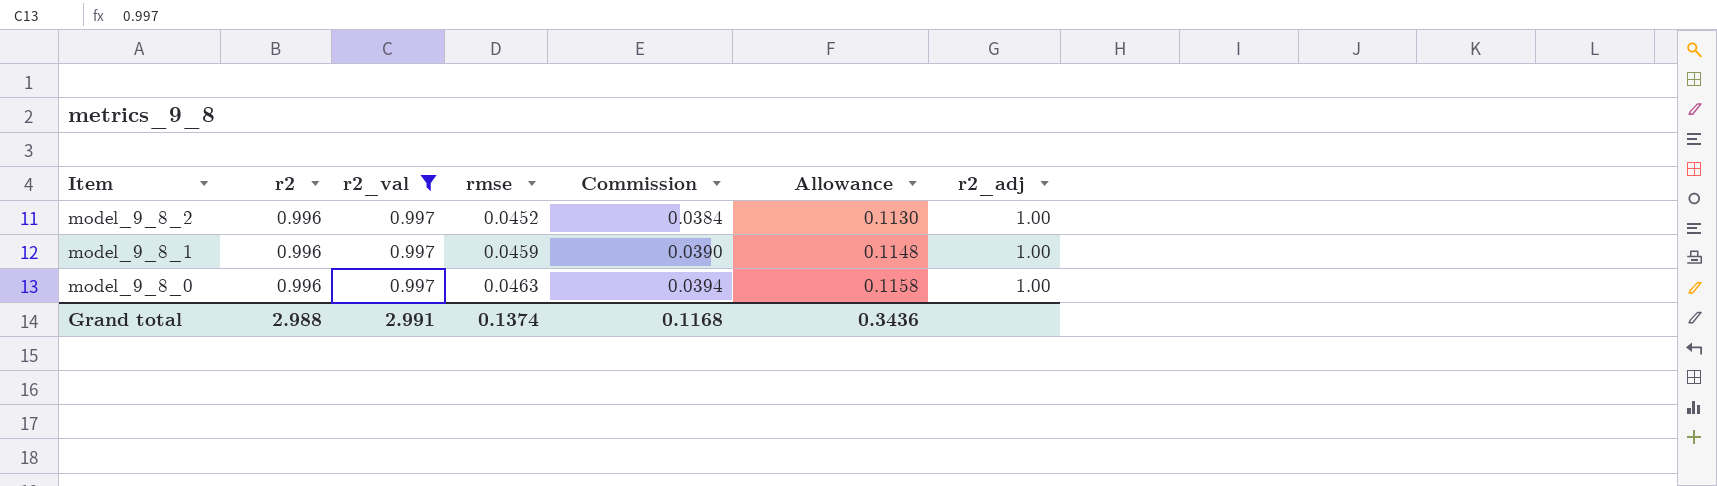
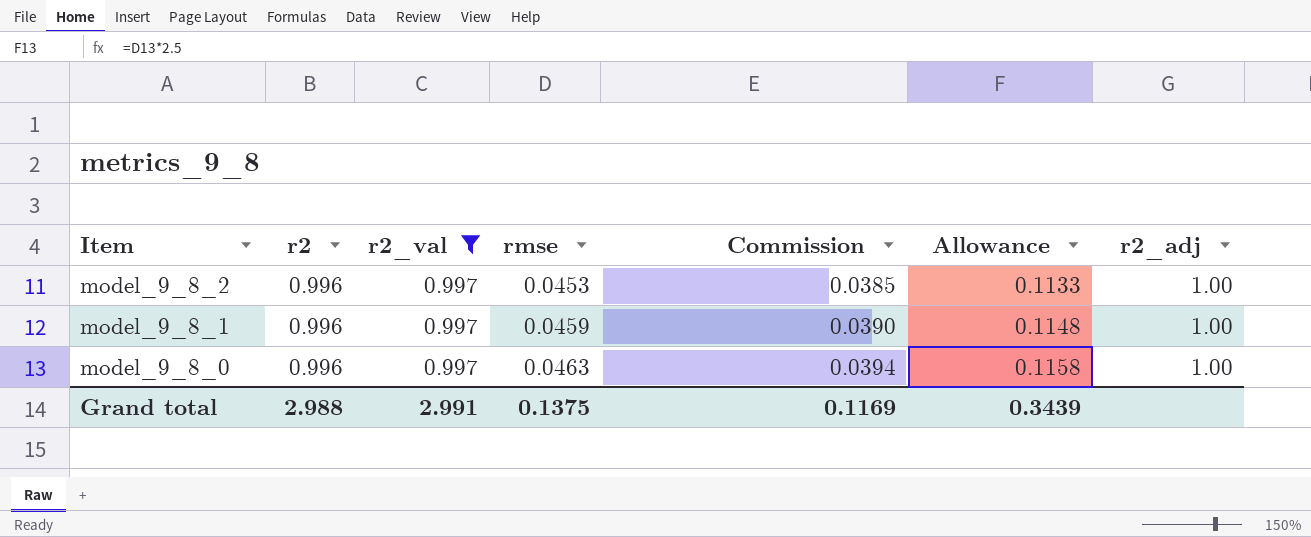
model_9_8_2 | rmse: 0.0452 -> 0.0453
model_9_8_2 | Commission: 0.0384 -> 0.0385
model_9_8_2 | Allowance: 0.1130 -> 0.1133
Grand total | rmse: 0.1374 -> 0.1375
Grand total | Commission: 0.1168 -> 0.1169
Grand total | Allowance: 0.3436 -> 0.3439

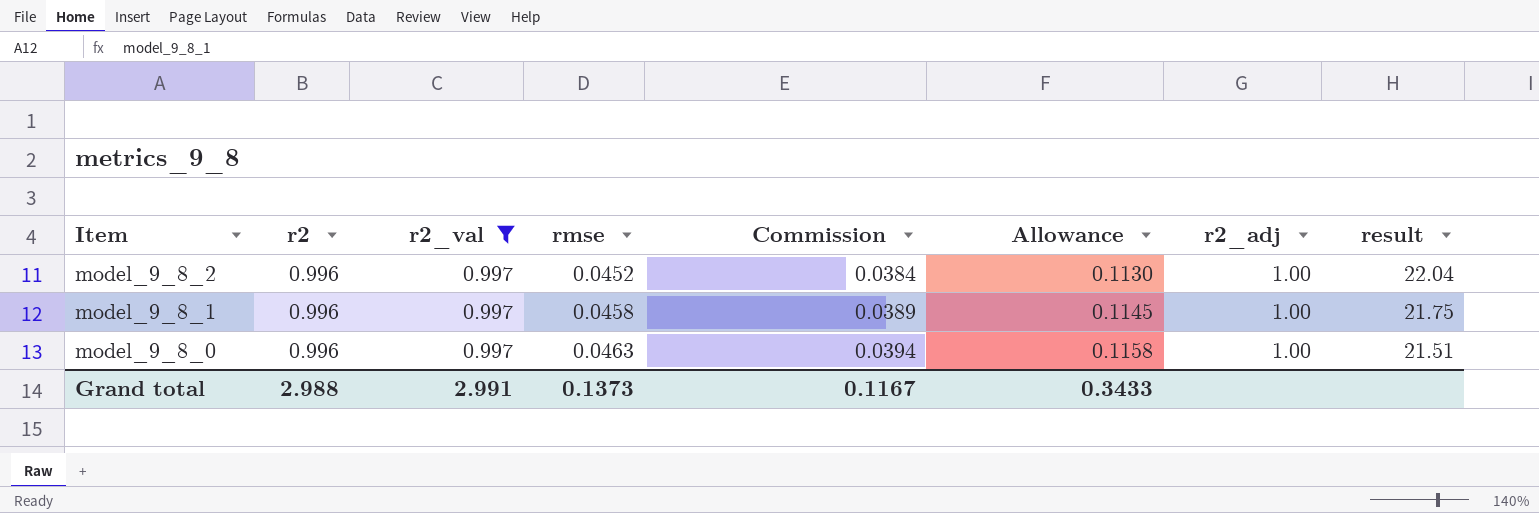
column result | formula: none -> [r2] / [rmse]
model_9_8_2 | rmse: 0.0453 -> 0.0452
model_9_8_2 | Commission: 0.0385 -> 0.0384
model_9_8_2 | Allowance: 0.1133 -> 0.1130
model_9_8_1 | rmse: 0.0459 -> 0.0458
model_9_8_1 | Commission: 0.0390 -> 0.0389
model_9_8_1 | Allowance: 0.1148 -> 0.1145
Grand total | rmse: 0.1375 -> 0.1373
Grand total | Commission: 0.1169 -> 0.1167
Grand total | Allowance: 0.3439 -> 0.3433

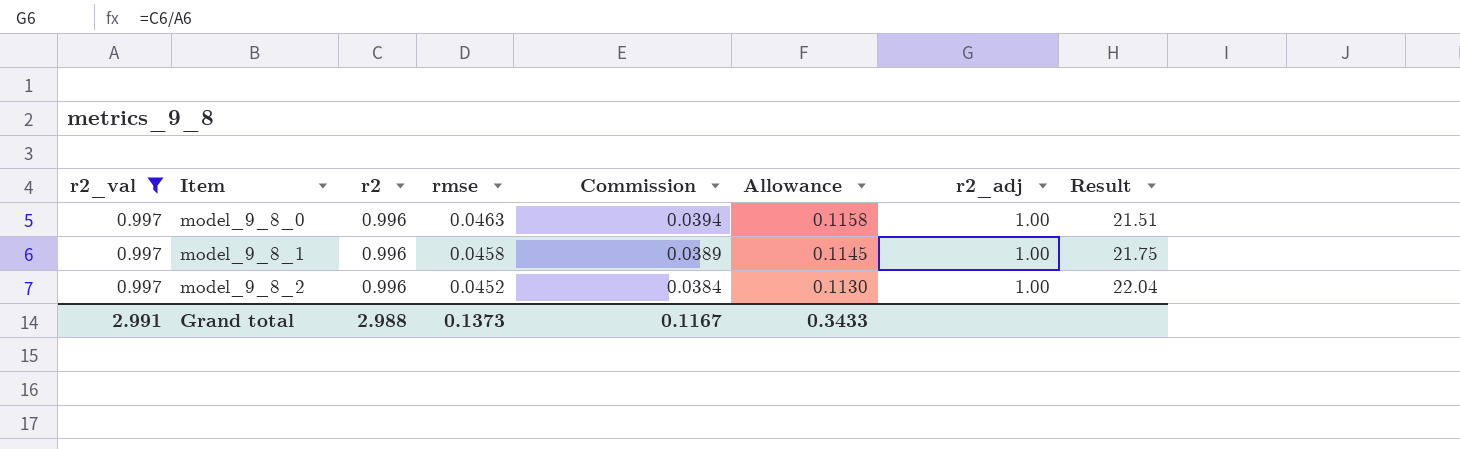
row order: Item descending -> Item ascending
column r2_val | position: 3 -> 1
column name: result -> Result

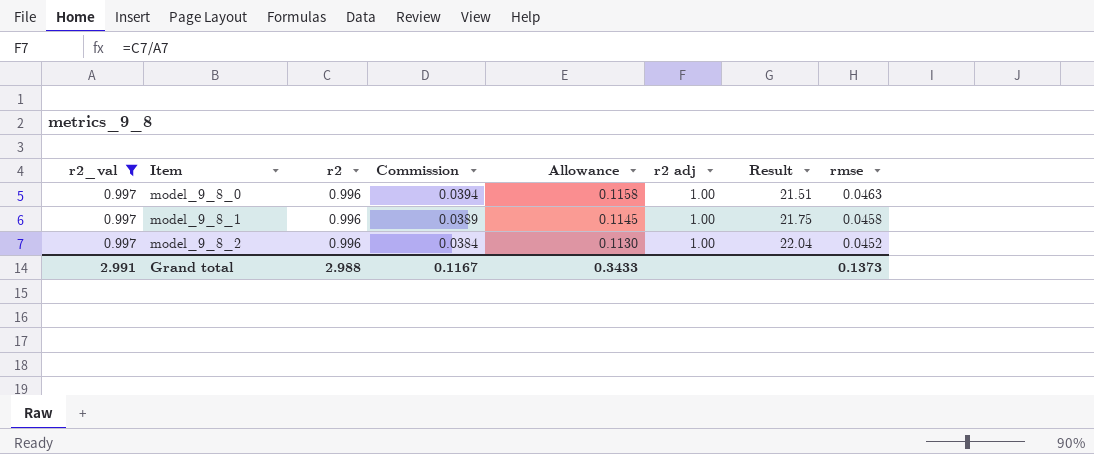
column name: r2_adj -> r2 adj
column rmse | position: 4 -> 8

